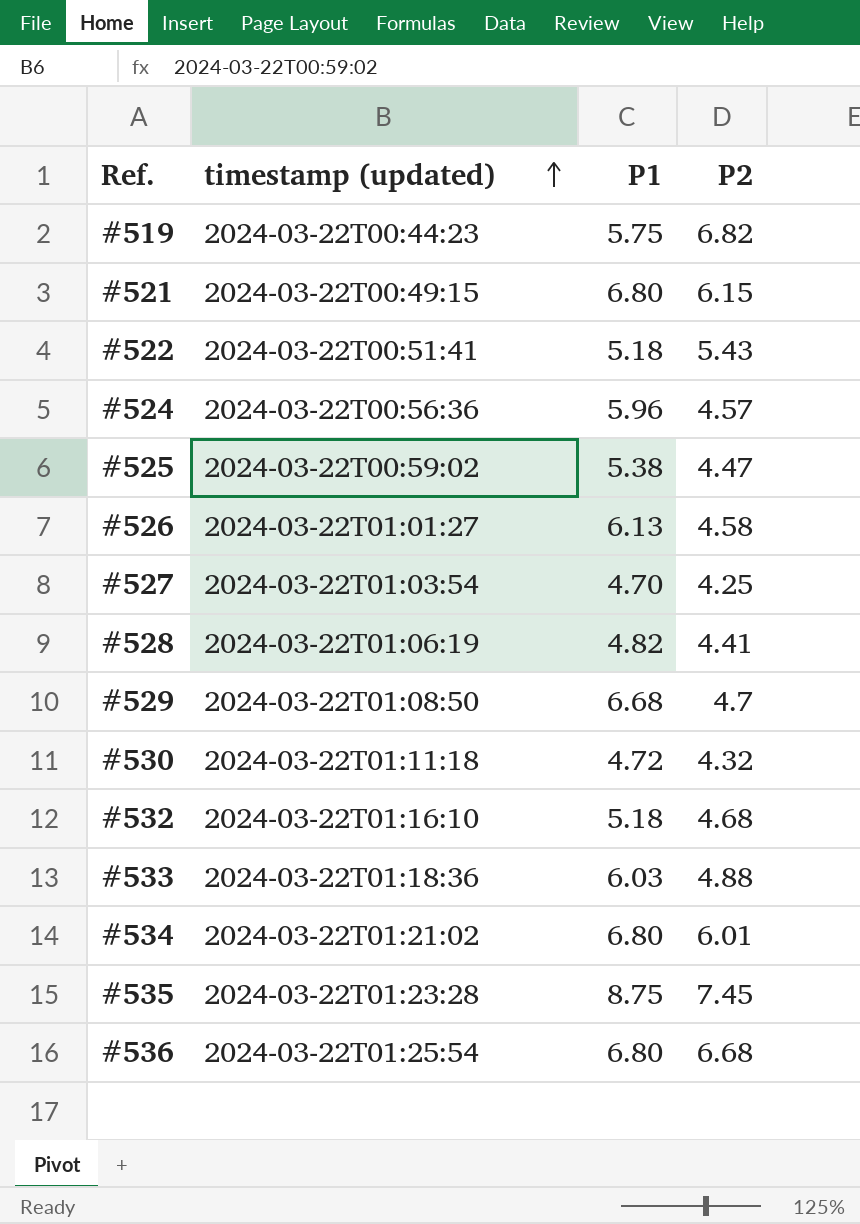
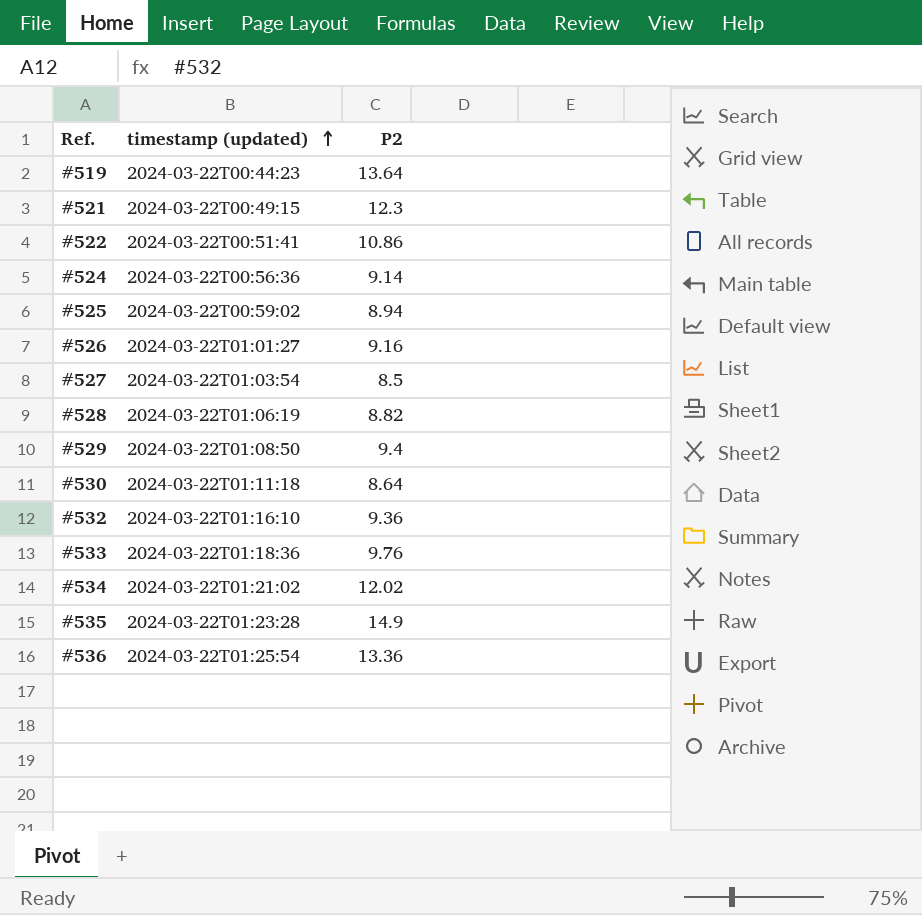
column P1 | position: 3 -> none
#519 | P2: 6.82 -> 13.64
#521 | P2: 6.15 -> 12.3
#522 | P2: 5.43 -> 10.86
#524 | P2: 4.57 -> 9.14
#525 | P2: 4.47 -> 8.94
#526 | P2: 4.58 -> 9.16
#527 | P2: 4.25 -> 8.5
#528 | P2: 4.41 -> 8.82
#529 | P2: 4.7 -> 9.4
#530 | P2: 4.32 -> 8.64
#532 | P2: 4.68 -> 9.36
#533 | P2: 4.88 -> 9.76
#534 | P2: 6.01 -> 12.02
#535 | P2: 7.45 -> 14.9
#536 | P2: 6.68 -> 13.36

